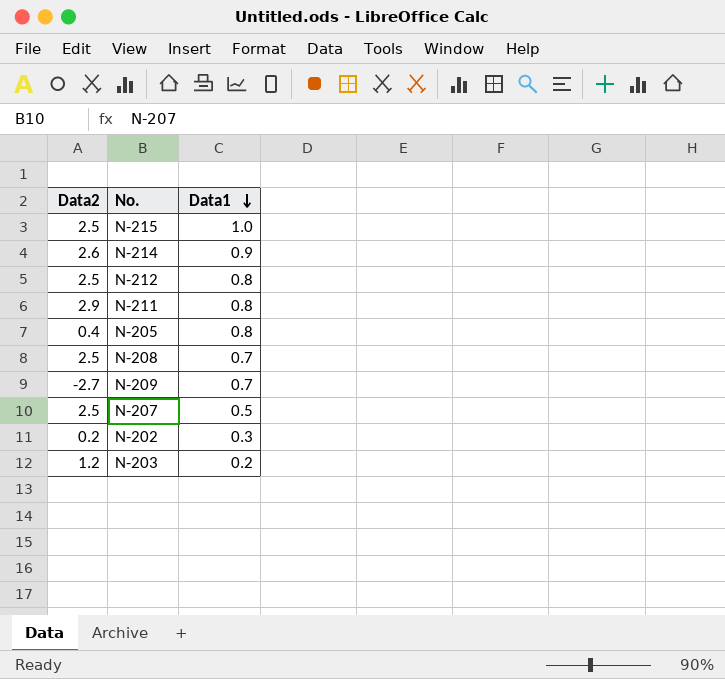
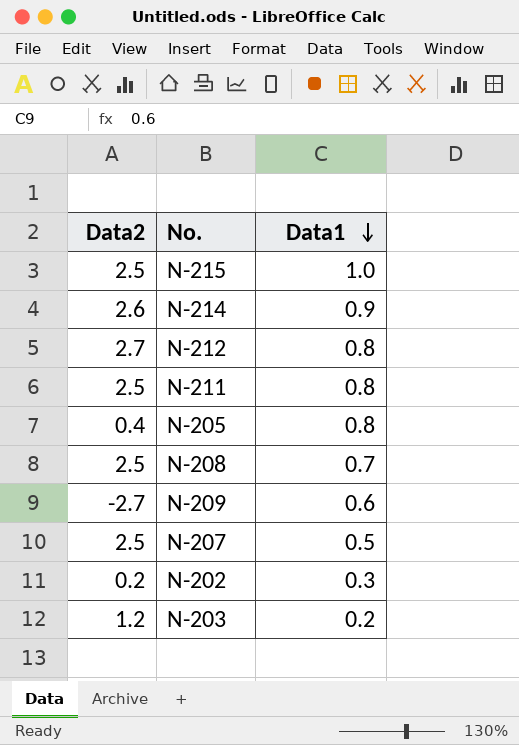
N-212 | Data2: 2.5 -> 2.7
N-211 | Data2: 2.9 -> 2.5
N-209 | Data1: 0.7 -> 0.6

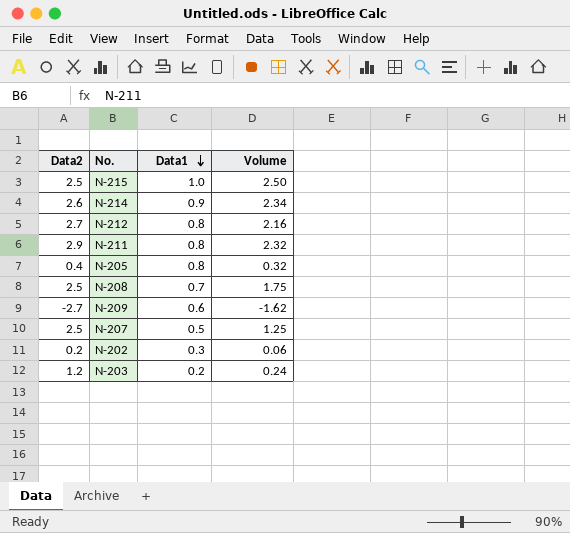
column Volume | formula: none -> [Data2] * [Data1]
N-211 | Data2: 2.5 -> 2.9

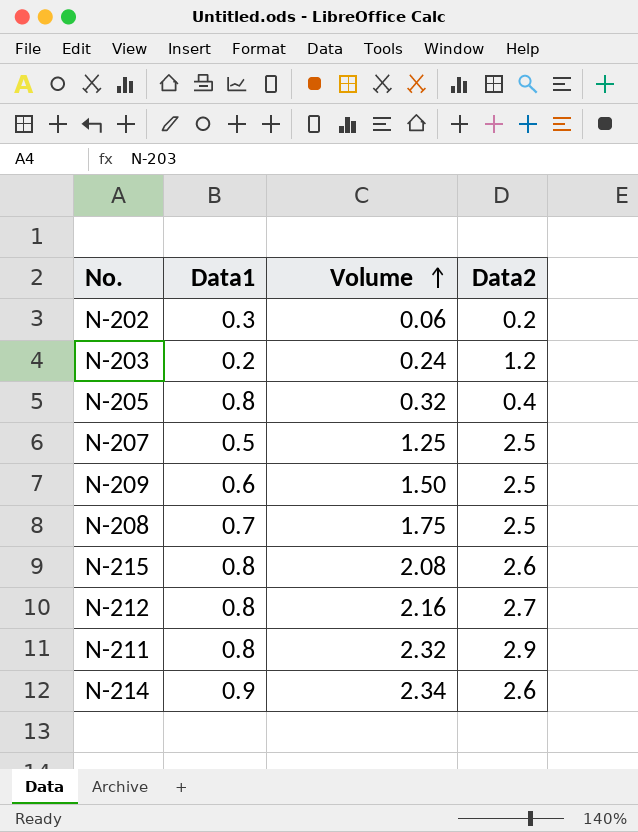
row order: Data1 descending -> Volume ascending
column Data2 | position: 1 -> 4
N-209 | Volume: -1.62 -> 1.50
N-209 | Data2: -2.7 -> 2.5
N-215 | Data1: 1.0 -> 0.8
N-215 | Volume: 2.50 -> 2.08
N-215 | Data2: 2.5 -> 2.6

